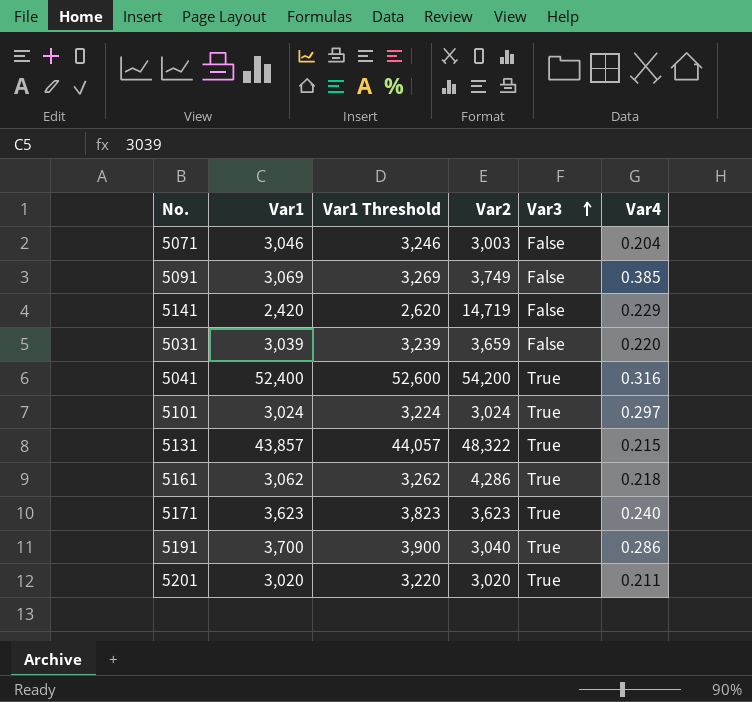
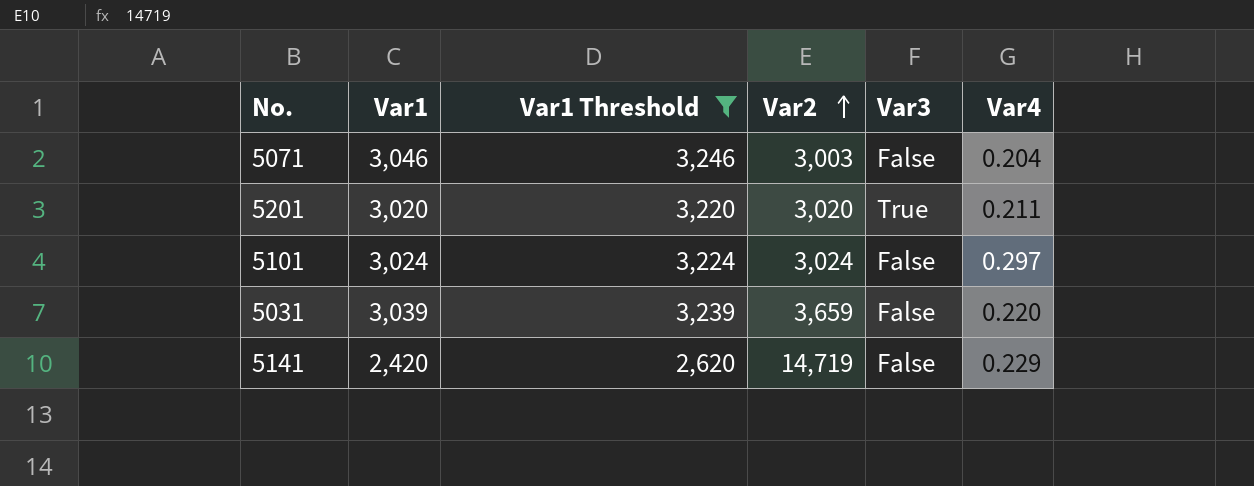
filter: none -> Var1 Threshold <= 3,246
row order: Var3 ascending -> Var2 ascending
5101 | Var3: True -> False

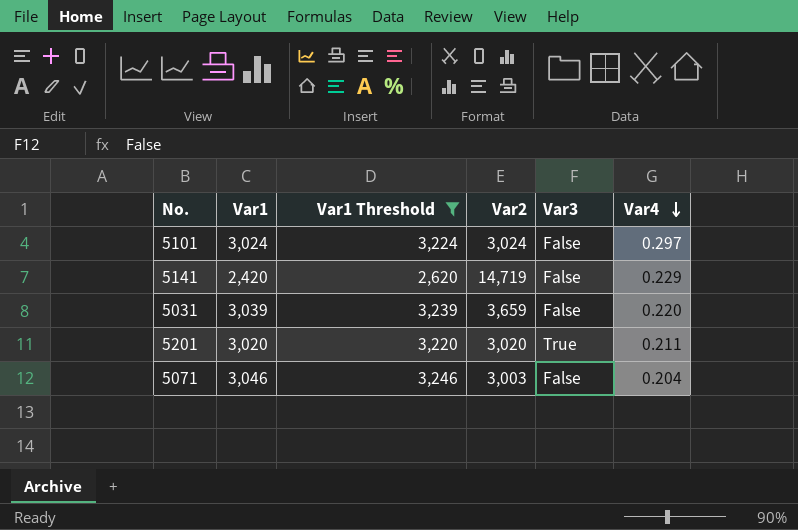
row order: Var2 ascending -> Var4 descending

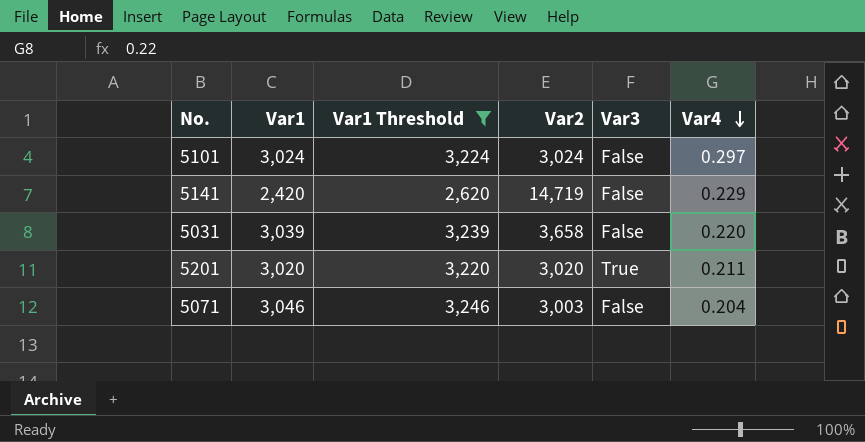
5031 | Var2: 3,659 -> 3,658

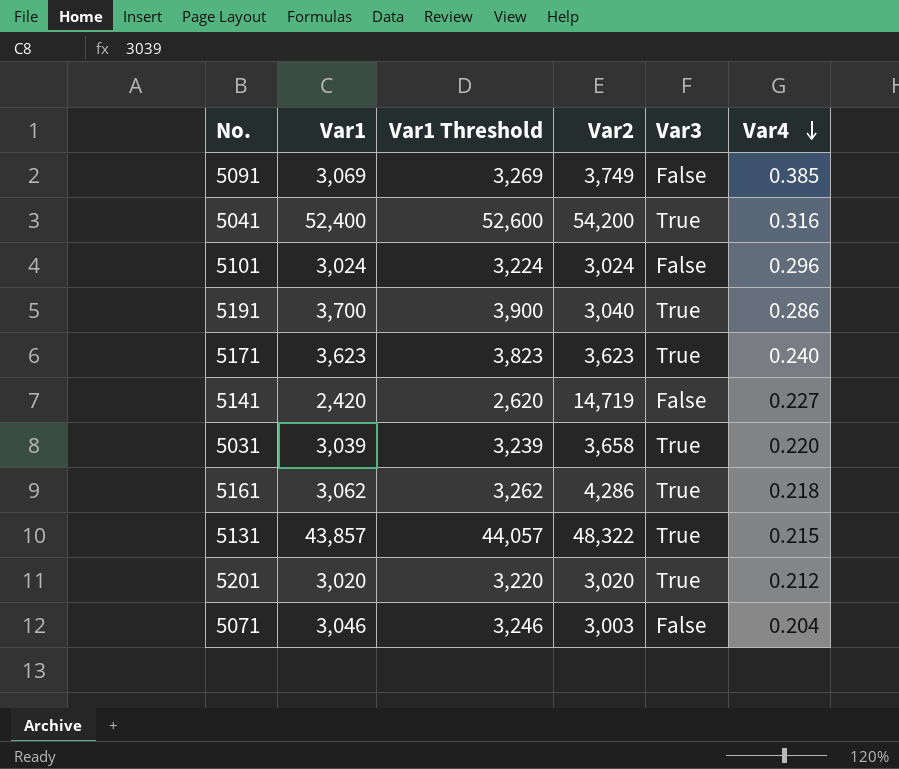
filter: Var1 Threshold <= 3,246 -> none
5101 | Var4: 0.297 -> 0.296
5141 | Var4: 0.229 -> 0.227
5031 | Var3: False -> True
5201 | Var4: 0.211 -> 0.212

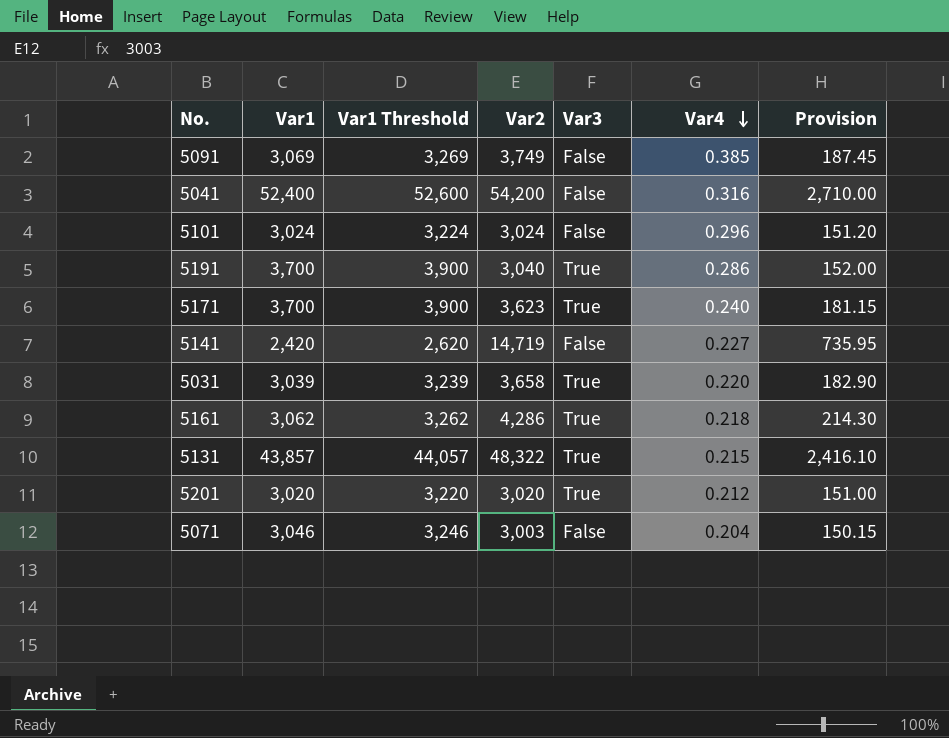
column Provision | formula: none -> [Var2] * 0.05
5041 | Var3: True -> False
5171 | Var1: 3,623 -> 3,700
5171 | Var1 Threshold: 3,823 -> 3,900

